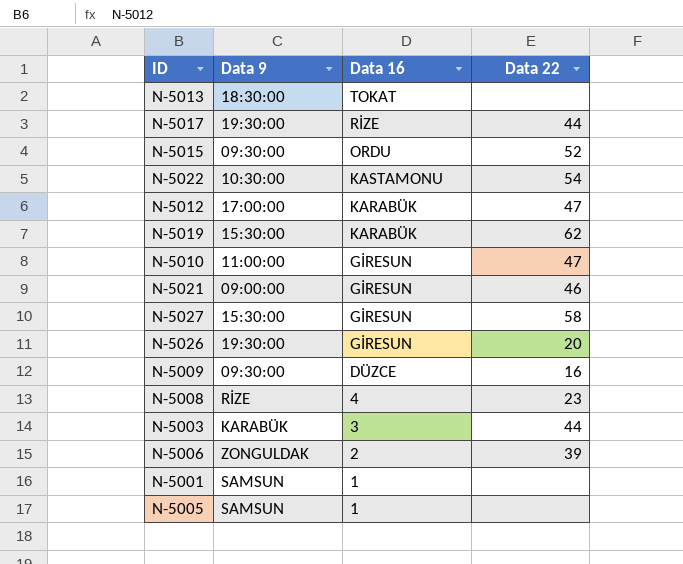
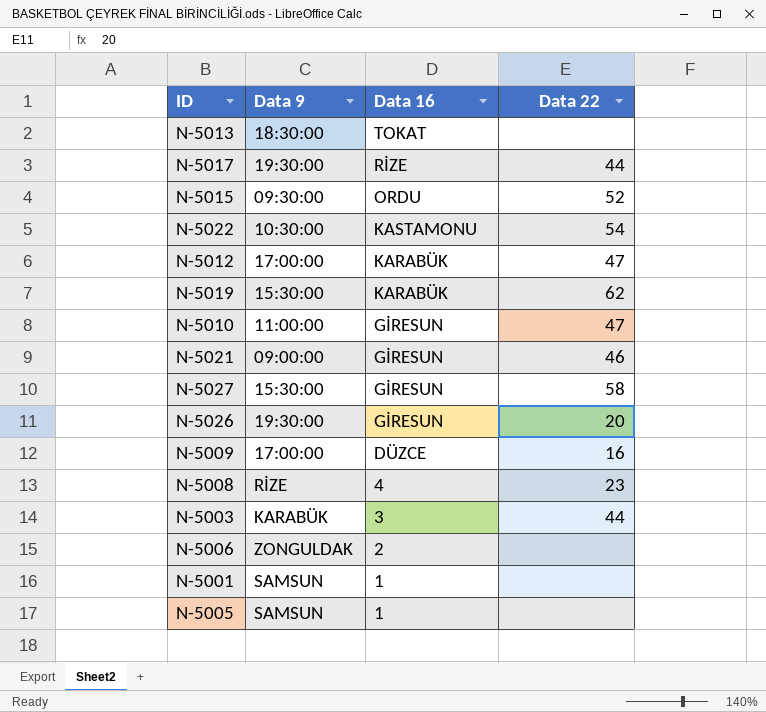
N-5009 | Data 9: 09:30:00 -> 17:00:00
N-5006 | Data 22: 39 -> none

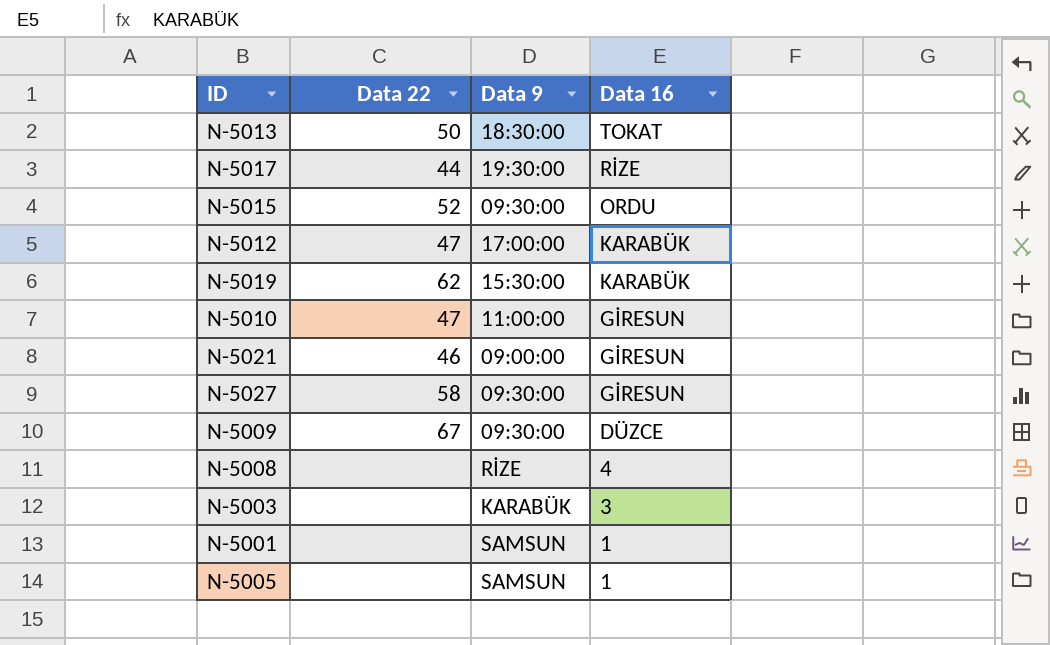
column Data 22 | position: 4 -> 2
row N-5022: 10:30:00 | KASTAMONU | 54 -> none
row N-5026: 19:30:00 | GİRESUN | 20 -> none
row N-5006: ZONGULDAK | 2 | none -> none
N-5013 | Data 22: none -> 50
N-5027 | Data 9: 15:30:00 -> 09:30:00
N-5009 | Data 22: 16 -> 67
N-5009 | Data 9: 17:00:00 -> 09:30:00
N-5008 | Data 22: 23 -> none
N-5003 | Data 22: 44 -> none

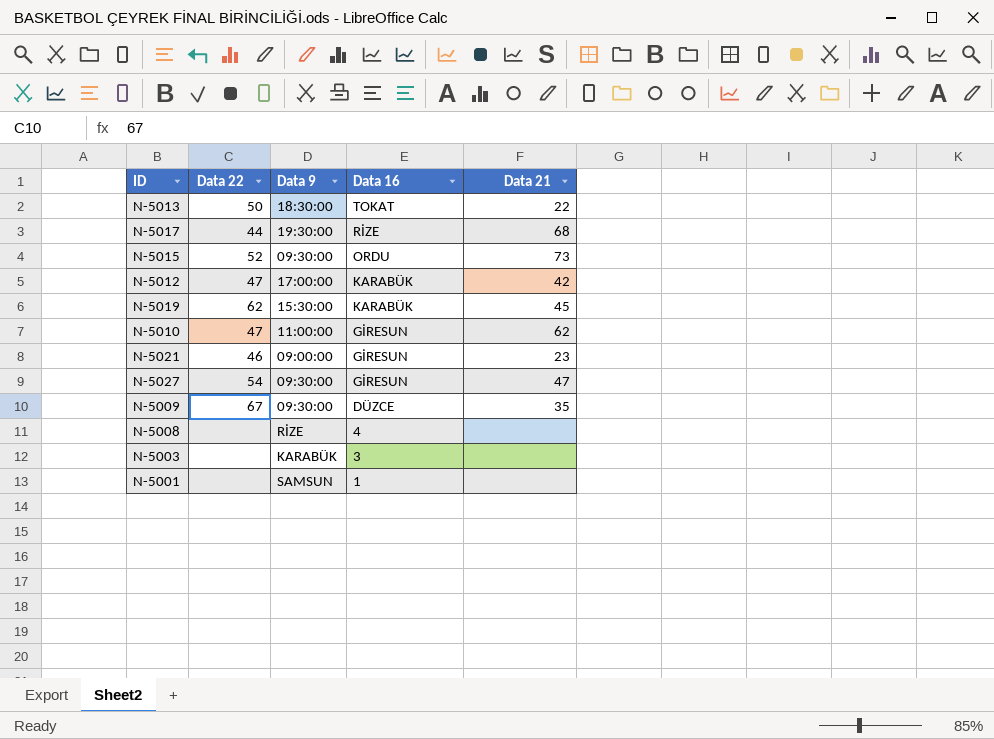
column Data 21 | position: none -> 5
row N-5005: none | SAMSUN | 1 -> none
N-5027 | Data 22: 58 -> 54

